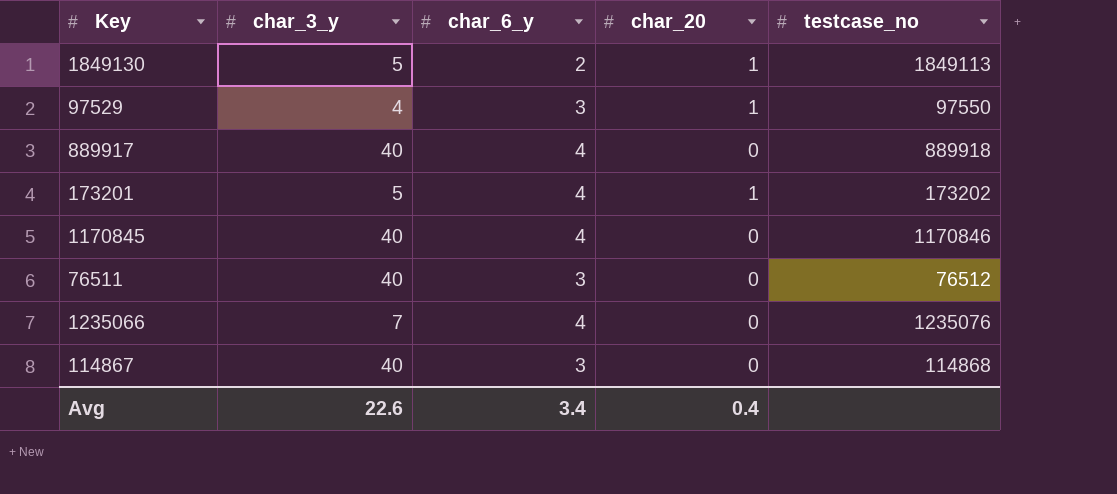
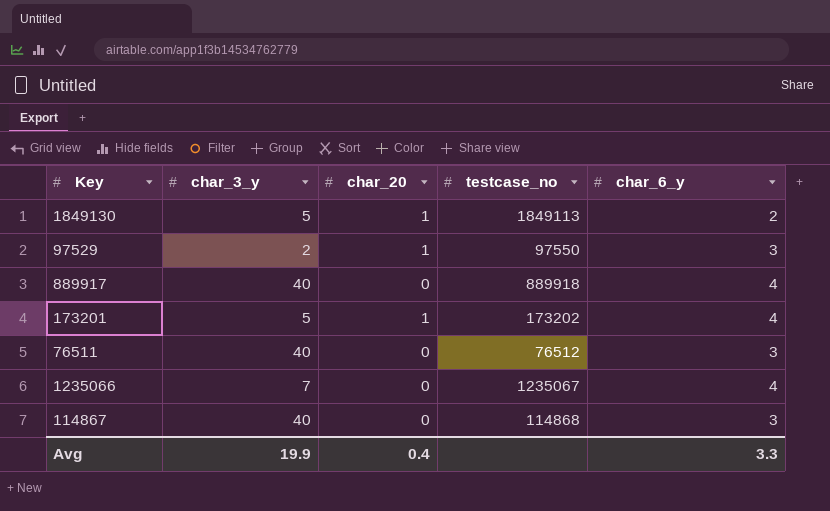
column char_6_y | position: 3 -> 5
row 1170845: 40 | 4 | 0 | 1170846 -> none
97529 | char_3_y: 4 -> 2
1235066 | testcase_no: 1235076 -> 1235067
Avg | char_3_y: 22.6 -> 19.9
Avg | char_6_y: 3.4 -> 3.3

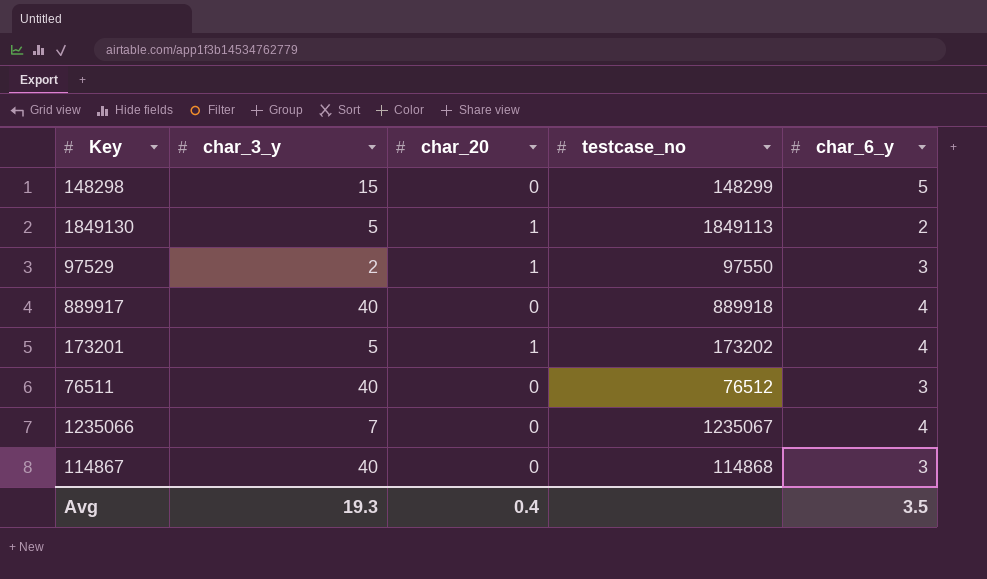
row 148298: none -> 15 | 0 | 148299 | 5
Avg | char_3_y: 19.9 -> 19.3
Avg | char_6_y: 3.3 -> 3.5

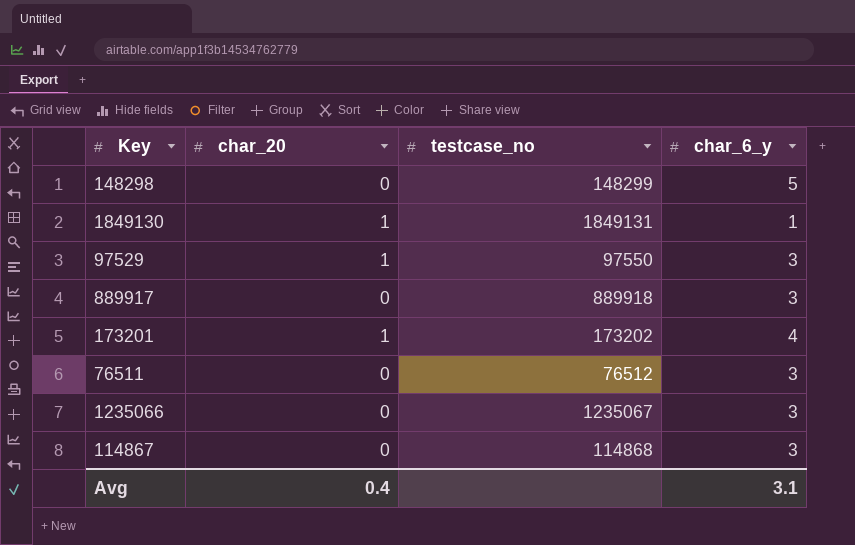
column char_3_y | position: 2 -> none
1849130 | testcase_no: 1849113 -> 1849131
1849130 | char_6_y: 2 -> 1
889917 | char_6_y: 4 -> 3
1235066 | char_6_y: 4 -> 3
Avg | char_6_y: 3.5 -> 3.1

